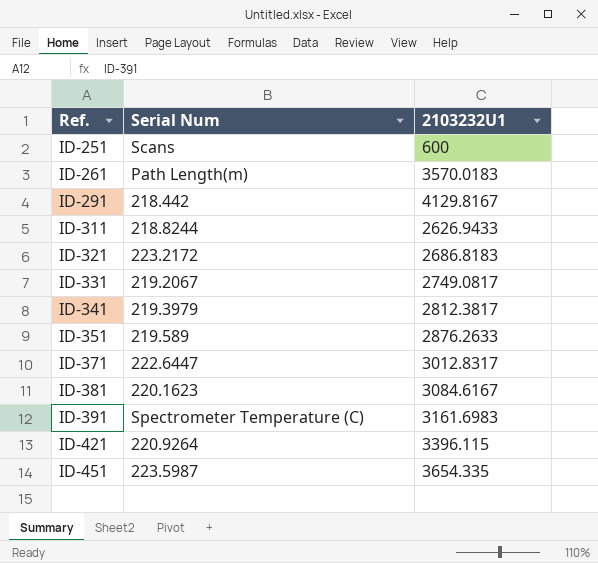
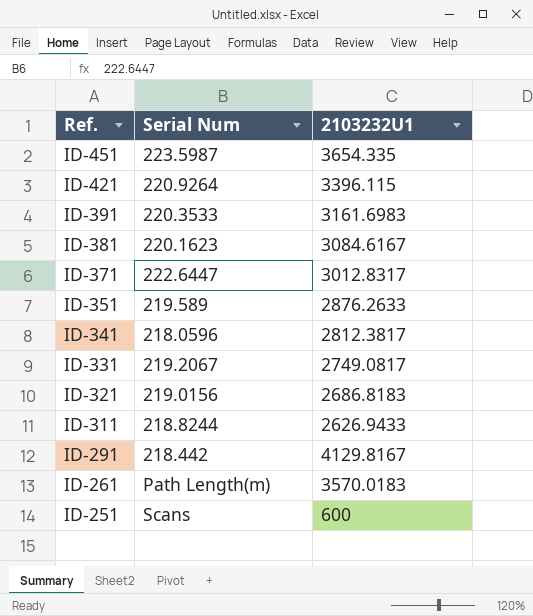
row order: Ref. ascending -> Ref. descending
ID-391 | Serial Num: Spectrometer Temperature (C) -> 220.3533
ID-341 | Serial Num: 219.3979 -> 218.0596
ID-321 | Serial Num: 223.2172 -> 219.0156

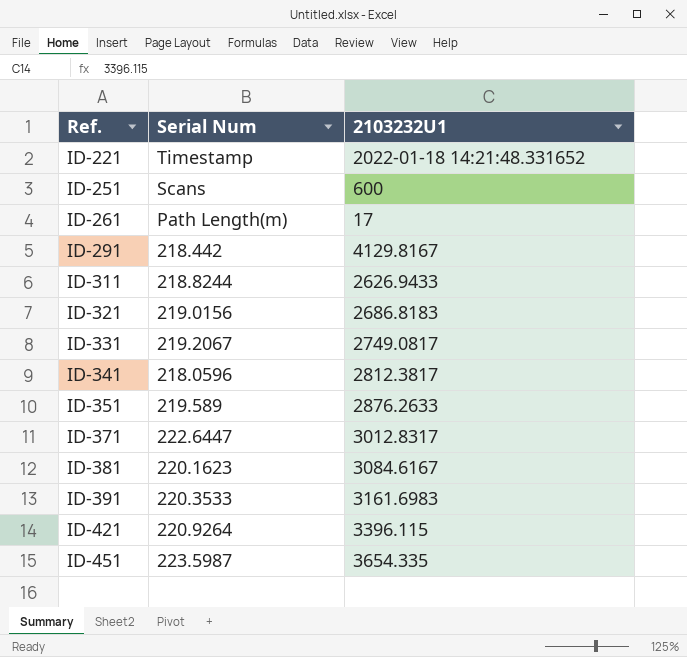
row order: Ref. descending -> Ref. ascending
row ID-221: none -> Timestamp | 2022-01-18 14:21:48.331652
ID-261 | 2103232U1: 3570.0183 -> 17

